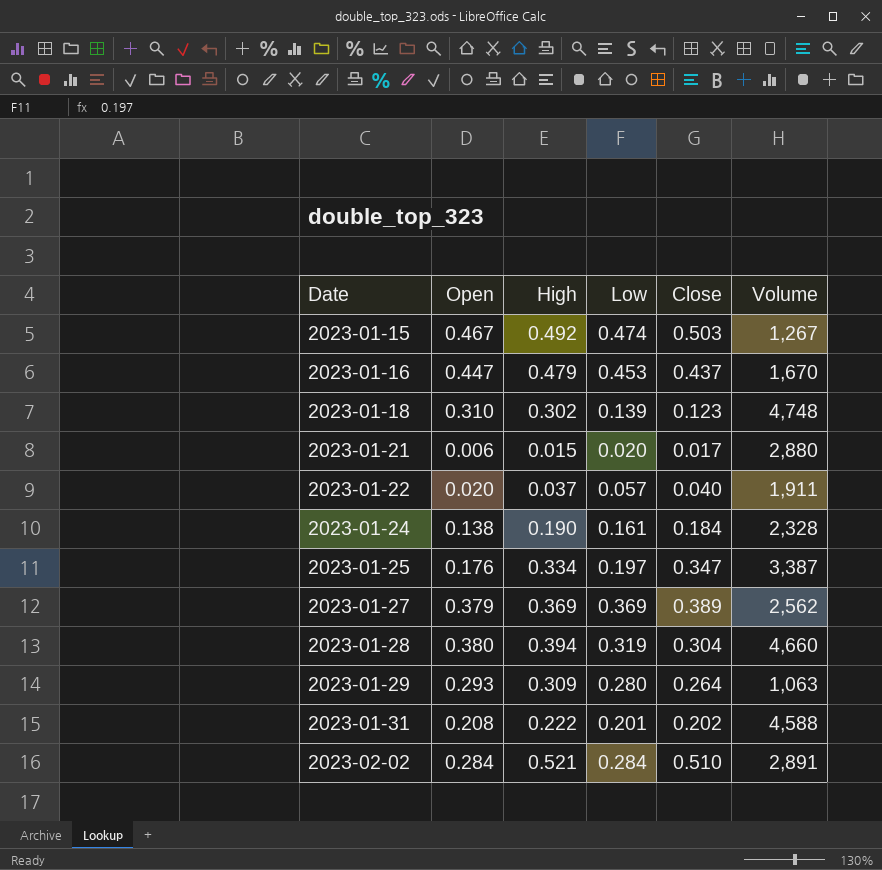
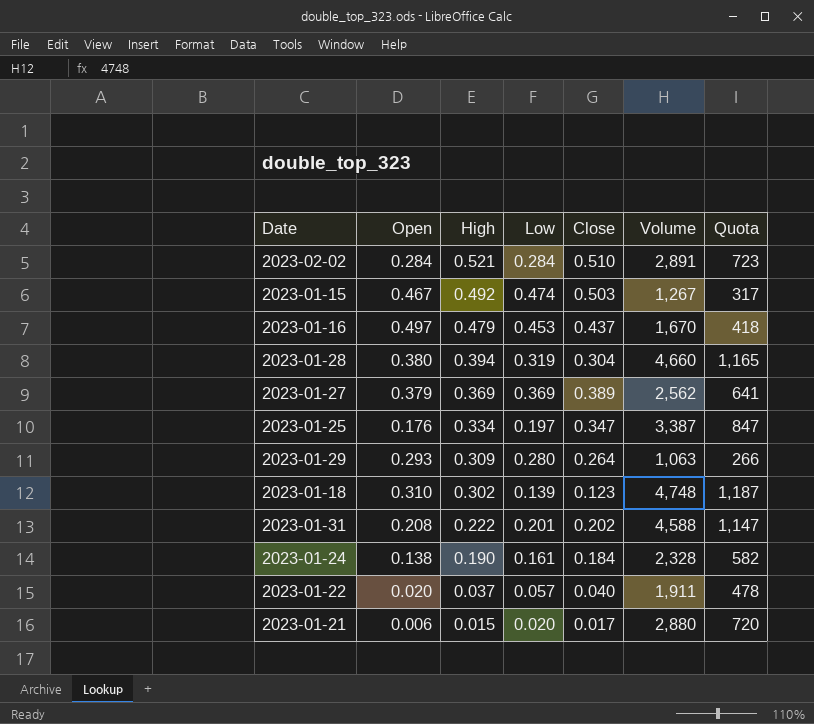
row order: Date ascending -> High descending
column Quota | formula: none -> [Volume] * 0.25
2023-01-16 | Open: 0.447 -> 0.497

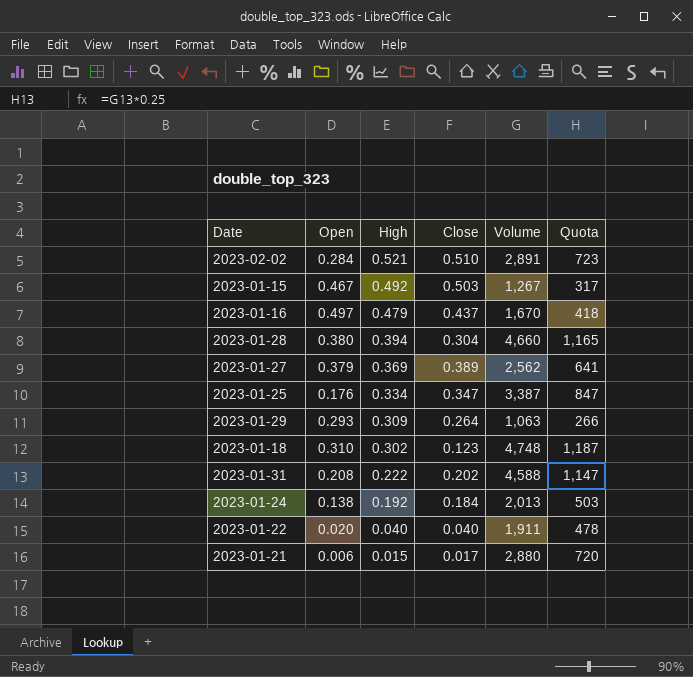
column Low | position: 4 -> none
2023-01-24 | High: 0.190 -> 0.192
2023-01-24 | Volume: 2,328 -> 2,013
2023-01-24 | Quota: 582 -> 503
2023-01-22 | High: 0.037 -> 0.040

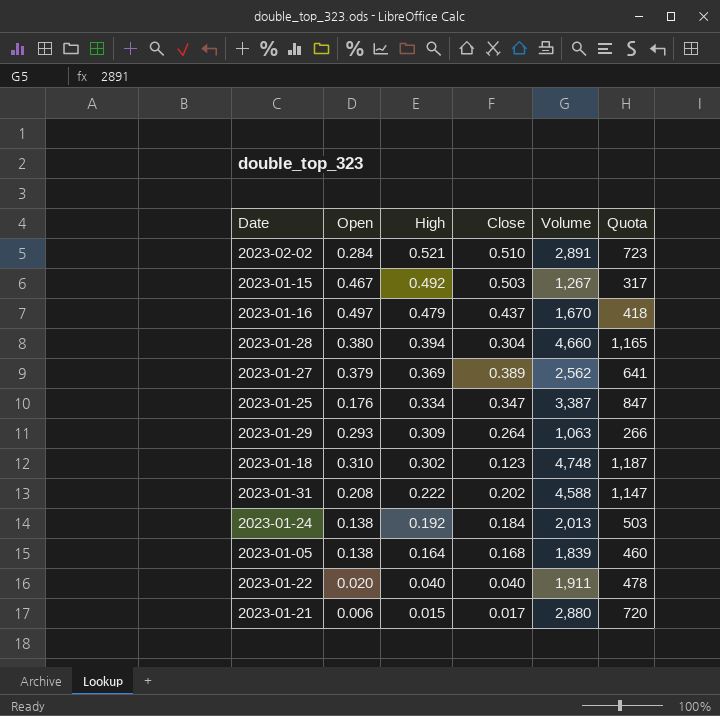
row 2023-01-05: none -> 0.138 | 0.164 | 0.168 | 1,839 | 460

